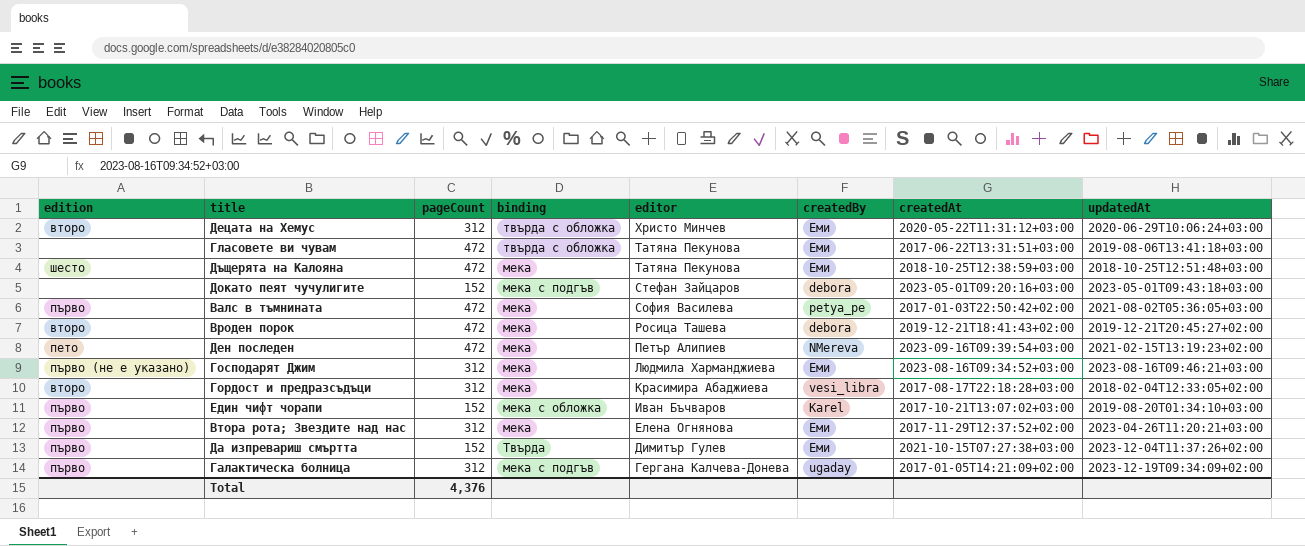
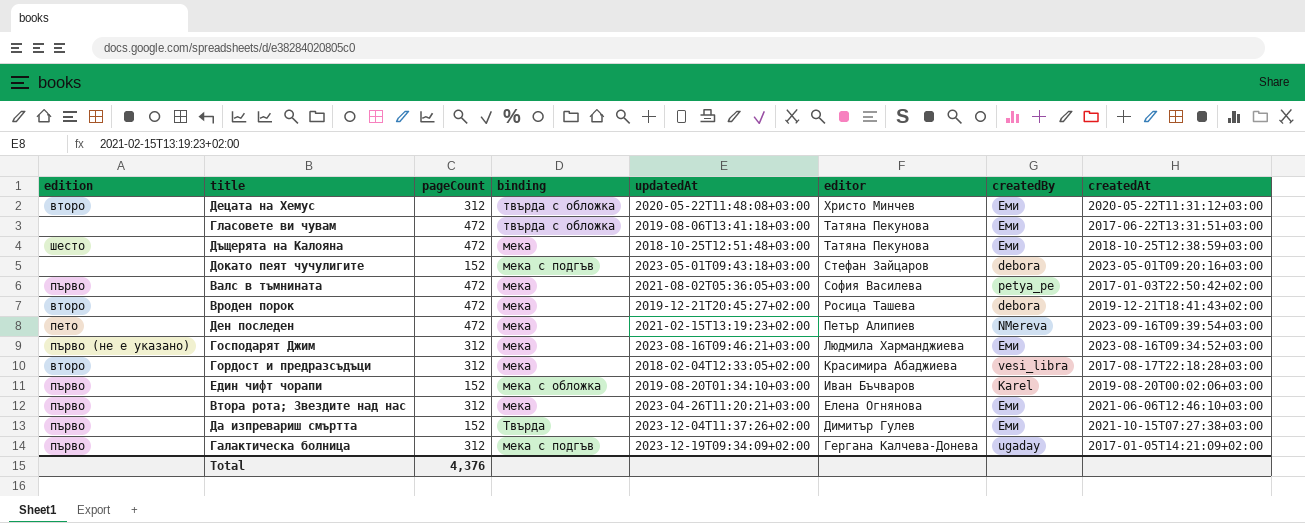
column updatedAt | position: 8 -> 5
Децата на Хемус | updatedAt: 2020-06-29T10:06:24+03:00 -> 2020-05-22T11:48:08+03:00
Един чифт чорапи | createdAt: 2017-10-21T13:07:02+03:00 -> 2019-08-20T00:02:06+03:00
Втора рота; Звездите над нас | createdAt: 2017-11-29T12:37:52+02:00 -> 2021-06-06T12:46:10+03:00

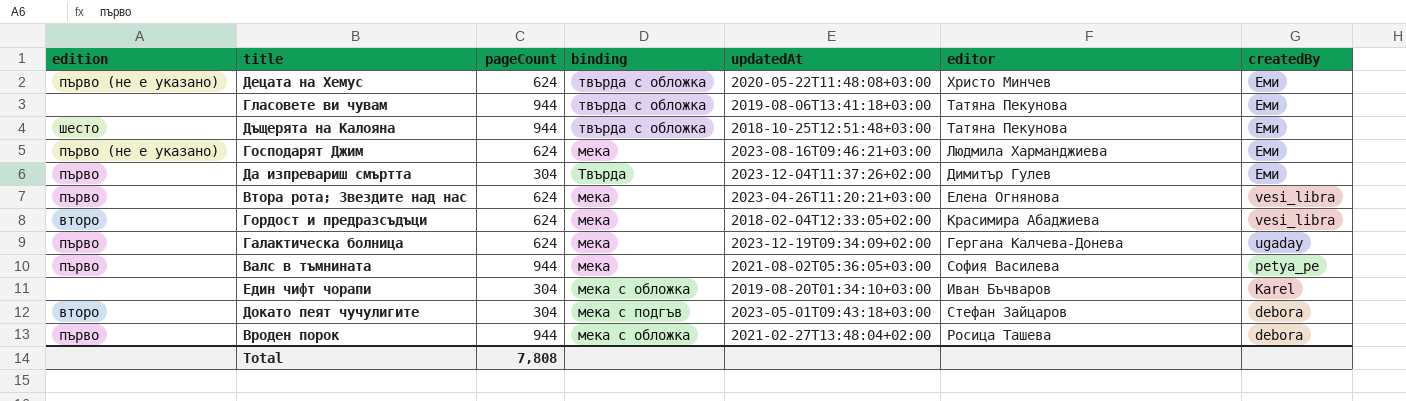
row order: editor descending -> createdBy descending
column createdAt | position: 8 -> none
row Ден последен: пето | 472 | мека | 2021-02-15T13:19:23+02:00 | Петър Алипиев | NMereva | 2023-09-16T09:39:54+03:00 -> none
Децата на Хемус | edition: второ -> първо (не е указано)
Децата на Хемус | pageCount: 312 -> 624
Гласовете ви чувам | pageCount: 472 -> 944
Дъщерята на Калояна | pageCount: 472 -> 944
Дъщерята на Калояна | binding: мека -> твърда с обложка
Господарят Джим | pageCount: 312 -> 624
Да изпревариш смъртта | pageCount: 152 -> 304
Втора рота; Звездите над нас | pageCount: 312 -> 624
Втора рота; Звездите над нас | createdBy: Еми -> vesi_libra
Гордост и предразсъдъци | pageCount: 312 -> 624
Галактическа болница | pageCount: 312 -> 624
Галактическа болница | binding: мека с подгъв -> мека
Валс в тъмнината | pageCount: 472 -> 944
Един чифт чорапи | edition: първо -> none
Един чифт чорапи | pageCount: 152 -> 304
Докато пеят чучулигите | edition: none -> второ
Докато пеят чучулигите | pageCount: 152 -> 304
Вроден порок | edition: второ -> първо
Вроден порок | pageCount: 472 -> 944
Вроден порок | binding: мека -> мека с обложка
Вроден порок | updatedAt: 2019-12-21T20:45:27+02:00 -> 2021-02-27T13:48:04+02:00
Total | pageCount: 4,376 -> 7,808

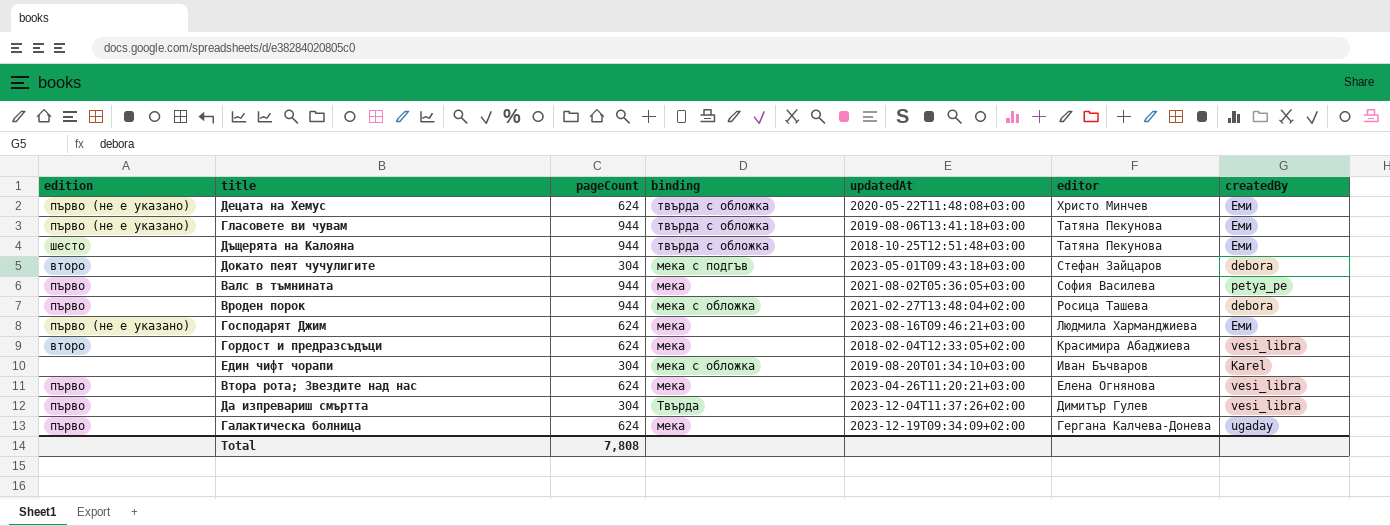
row order: createdBy descending -> editor descending
Гласовете ви чувам | edition: none -> първо (не е указано)
Да изпревариш смъртта | createdBy: Еми -> vesi_libra

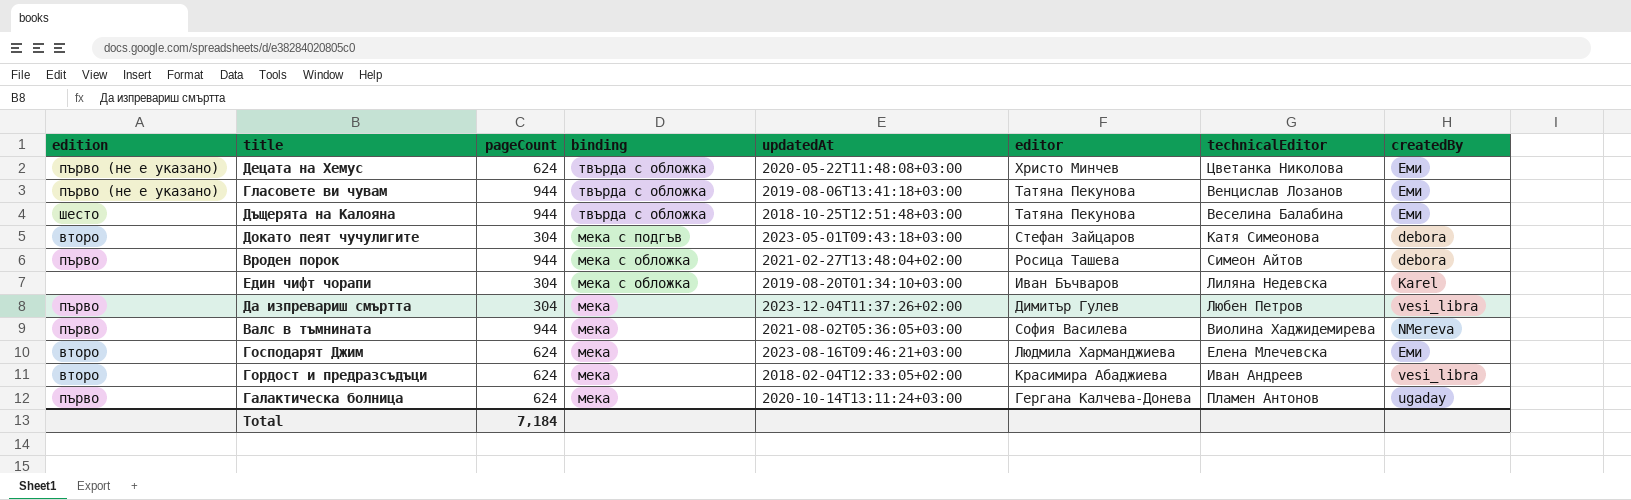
row order: editor descending -> binding descending
column technicalEditor | position: none -> 7
row Втора рота; Звездите над нас: първо | 624 | мека | 2023-04-26T11:20:21+03:00 | Елена Огнянова | vesi_libra -> none
Да изпревариш смъртта | binding: Твърда -> мека
Валс в тъмнината | createdBy: petya_pe -> NMereva
Господарят Джим | edition: първо (не е указано) -> второ
Галактическа болница | updatedAt: 2023-12-19T09:34:09+02:00 -> 2020-10-14T13:11:24+03:00
Total | pageCount: 7,808 -> 7,184

